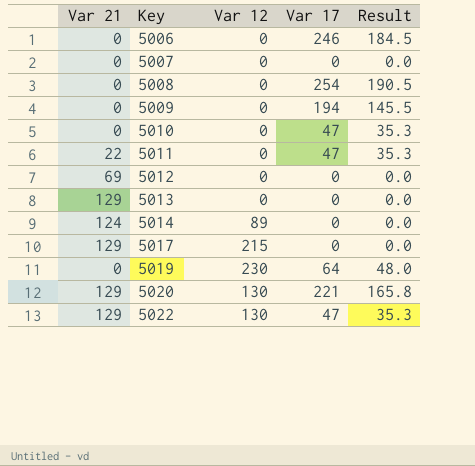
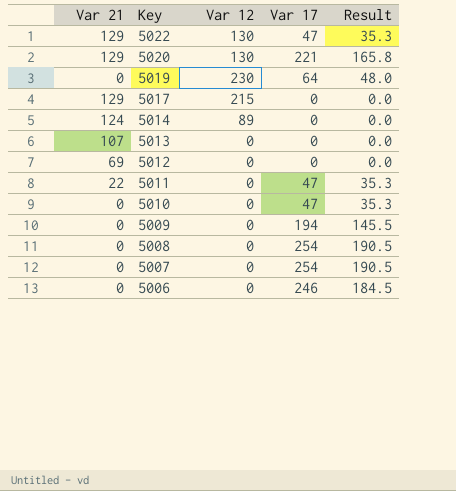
row order: Key ascending -> Key descending
5013 | Var 21: 129 -> 107
5007 | Var 17: 0 -> 254
5007 | Result: 0.0 -> 190.5

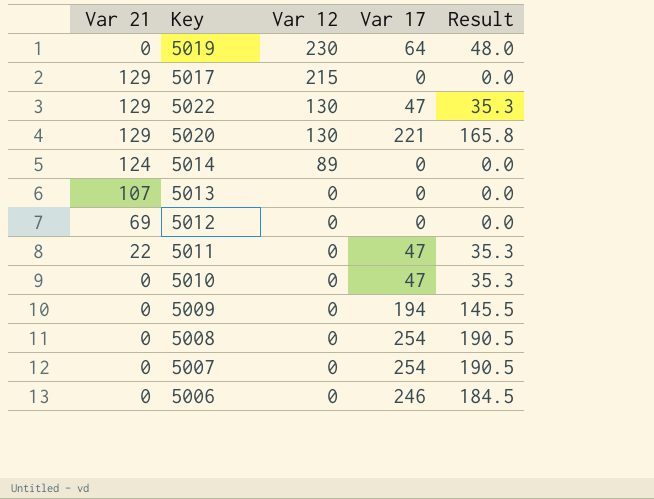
row order: Key descending -> Var 12 descending

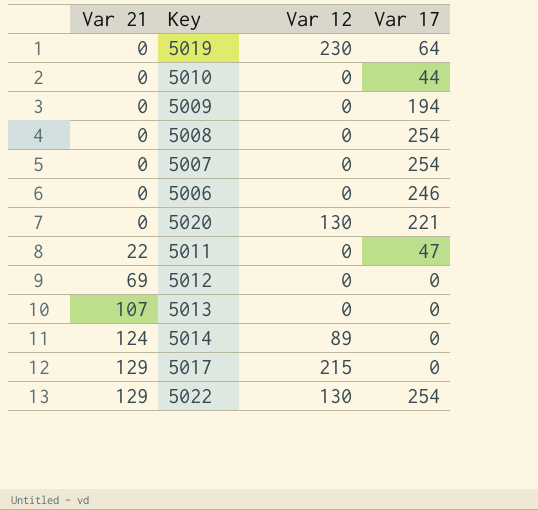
row order: Var 12 descending -> Var 21 ascending
column Result | formula: [Var 17] * 0.75 -> none
5010 | Var 17: 47 -> 44
5020 | Var 21: 129 -> 0
5022 | Var 17: 47 -> 254

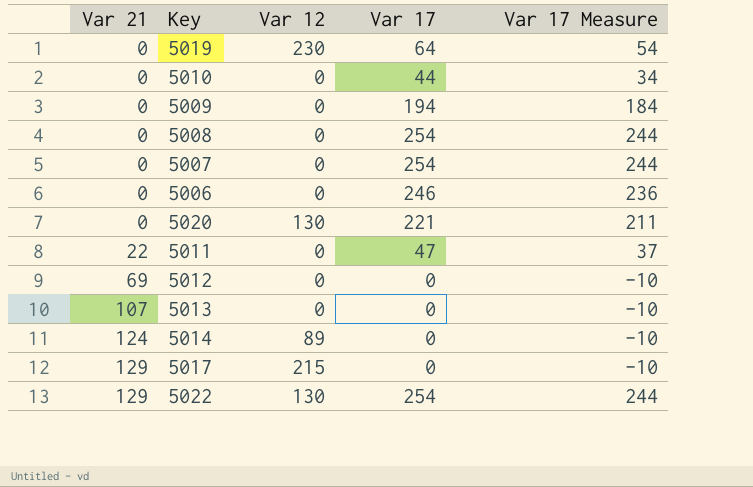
column Var 17 Measure | formula: none -> [Var 17] - 10

